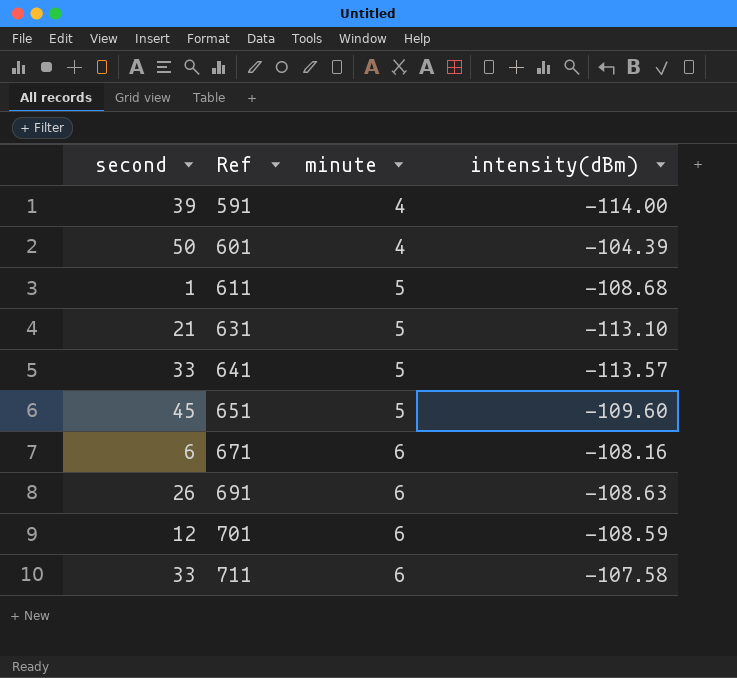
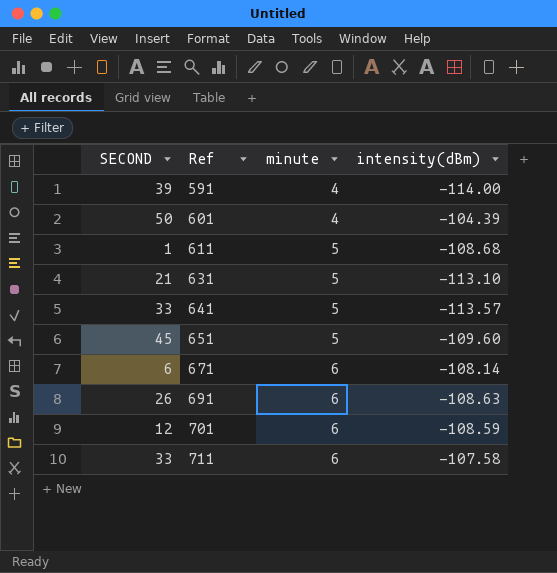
column name: second -> SECOND
671 | intensity(dBm): -108.16 -> -108.14

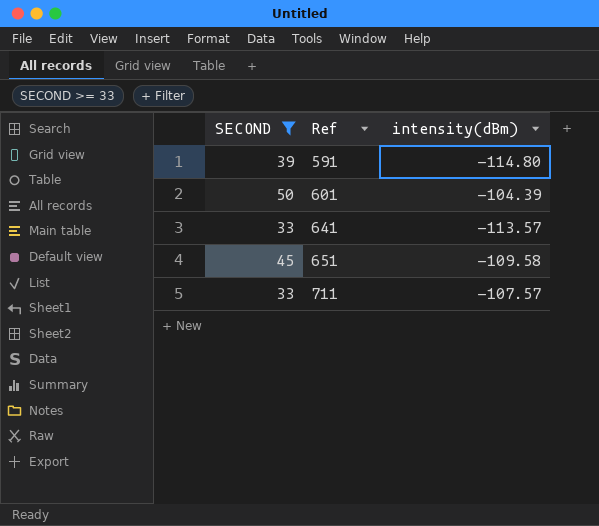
filter: none -> SECOND >= 33
column minute | position: 3 -> none
591 | intensity(dBm): -114.00 -> -114.80
651 | intensity(dBm): -109.60 -> -109.58
711 | intensity(dBm): -107.58 -> -107.57

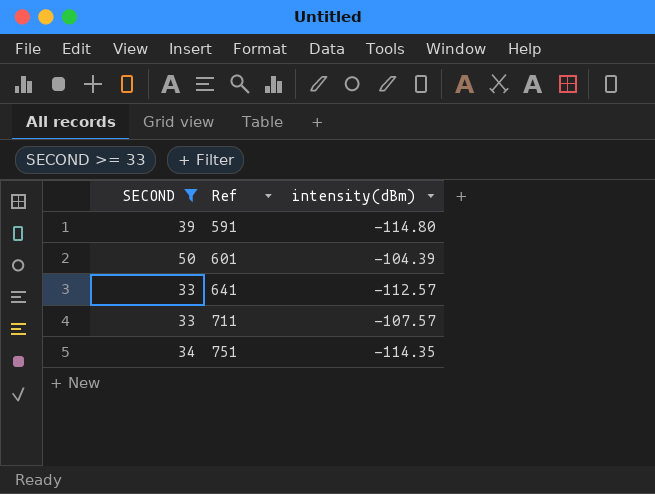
row 651: 45 | -109.58 -> none
641 | intensity(dBm): -113.57 -> -112.57
row 751: none -> 34 | -114.35

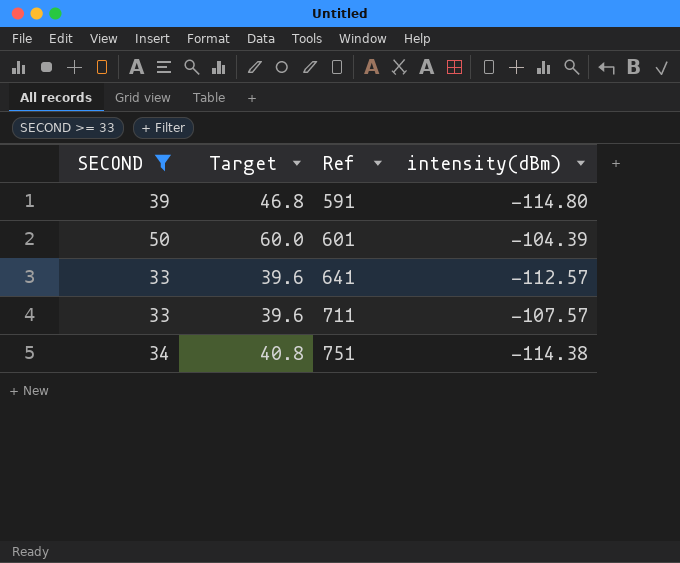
column Target | formula: none -> [SECOND] * 1.2
751 | intensity(dBm): -114.35 -> -114.38

